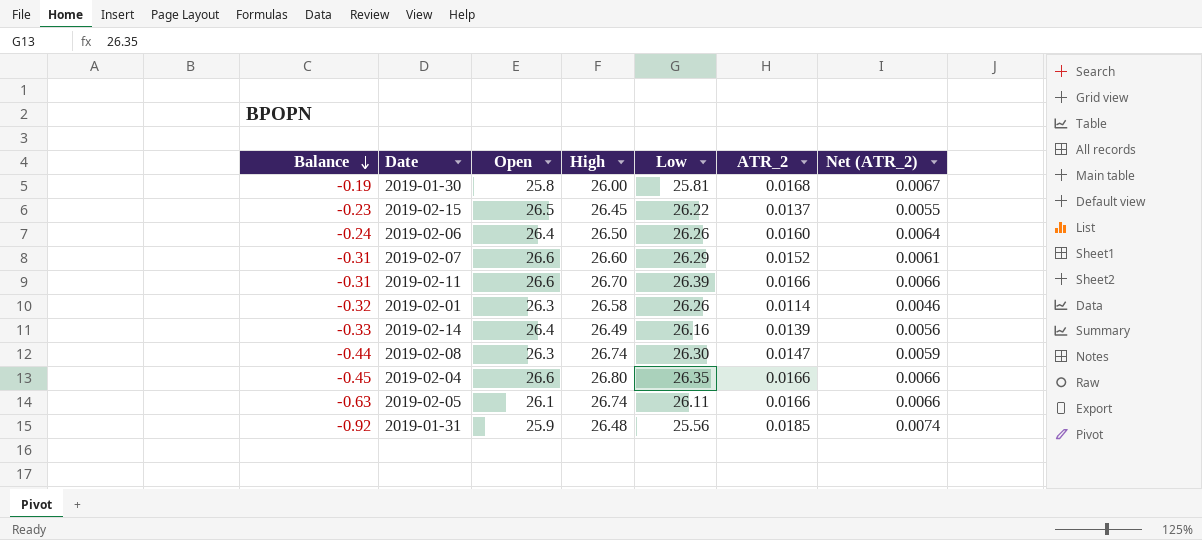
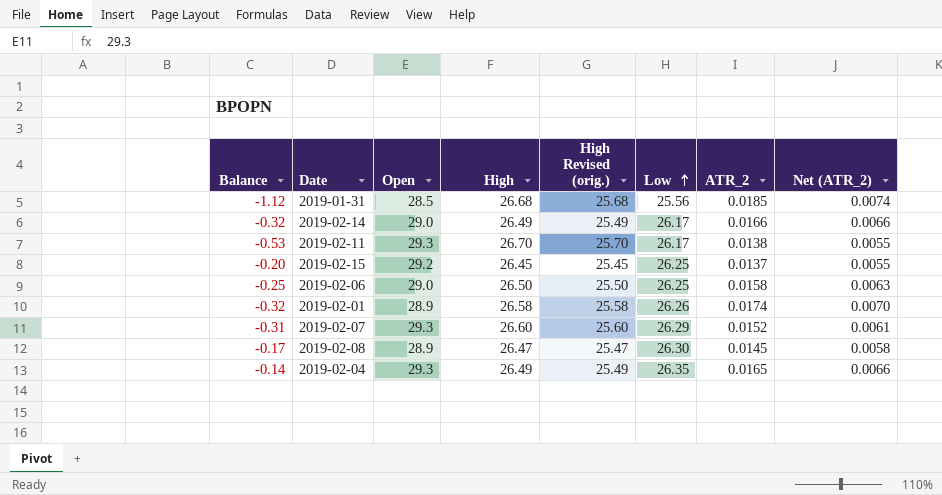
row order: Balance descending -> Low ascending
column High Revised (orig.) | formula: none -> [High] - 1
row 2019-01-30: -0.19 | 25.8 | 26.00 | 25.81 | 0.0168 | 0.0067 -> none
row 2019-02-05: -0.63 | 26.1 | 26.74 | 26.11 | 0.0166 | 0.0066 -> none
2019-01-31 | Balance: -0.92 -> -1.12
2019-01-31 | Open: 25.9 -> 28.5
2019-01-31 | High: 26.48 -> 26.68
2019-02-14 | Balance: -0.33 -> -0.32
2019-02-14 | Open: 26.4 -> 29.0
2019-02-14 | Low: 26.16 -> 26.17
2019-02-14 | ATR_2: 0.0139 -> 0.0166
2019-02-14 | Net (ATR_2): 0.0056 -> 0.0066
2019-02-11 | Balance: -0.31 -> -0.53
2019-02-11 | Open: 26.6 -> 29.3
2019-02-11 | Low: 26.39 -> 26.17
2019-02-11 | ATR_2: 0.0166 -> 0.0138
2019-02-11 | Net (ATR_2): 0.0066 -> 0.0055
2019-02-15 | Balance: -0.23 -> -0.20
2019-02-15 | Open: 26.5 -> 29.2
2019-02-15 | Low: 26.22 -> 26.25
2019-02-06 | Balance: -0.24 -> -0.25
2019-02-06 | Open: 26.4 -> 29.0
2019-02-06 | Low: 26.26 -> 26.25
2019-02-06 | ATR_2: 0.0160 -> 0.0158
2019-02-06 | Net (ATR_2): 0.0064 -> 0.0063
2019-02-01 | Open: 26.3 -> 28.9
2019-02-01 | ATR_2: 0.0114 -> 0.0174
2019-02-01 | Net (ATR_2): 0.0046 -> 0.0070
2019-02-07 | Open: 26.6 -> 29.3
2019-02-08 | Balance: -0.44 -> -0.17
2019-02-08 | Open: 26.3 -> 28.9
2019-02-08 | High: 26.74 -> 26.47
2019-02-08 | ATR_2: 0.0147 -> 0.0145
2019-02-08 | Net (ATR_2): 0.0059 -> 0.0058
2019-02-04 | Balance: -0.45 -> -0.14
2019-02-04 | Open: 26.6 -> 29.3
2019-02-04 | High: 26.80 -> 26.49
2019-02-04 | ATR_2: 0.0166 -> 0.0165

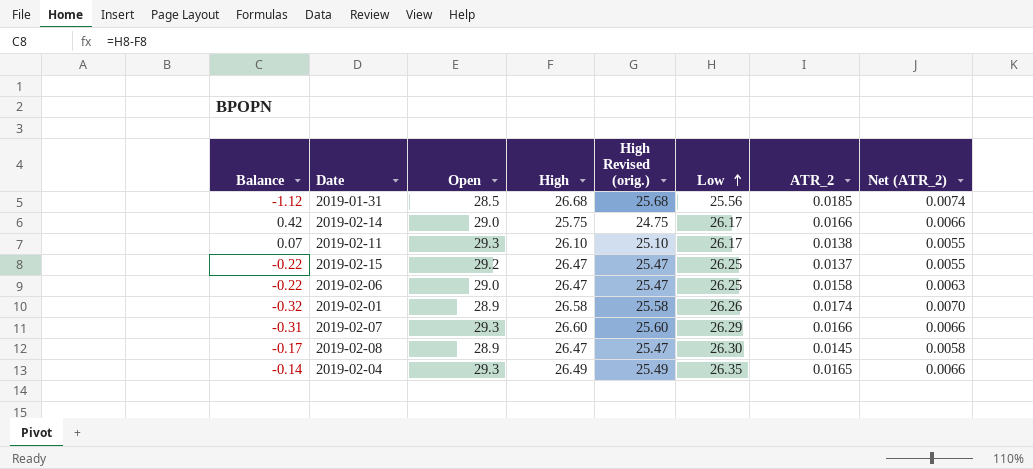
2019-02-14 | Balance: -0.32 -> 0.42
2019-02-14 | High: 26.49 -> 25.75
2019-02-14 | High Revised (orig.): 25.49 -> 24.75
2019-02-11 | Balance: -0.53 -> 0.07
2019-02-11 | High: 26.70 -> 26.10
2019-02-11 | High Revised (orig.): 25.70 -> 25.10
2019-02-15 | Balance: -0.20 -> -0.22
2019-02-15 | High: 26.45 -> 26.47
2019-02-15 | High Revised (orig.): 25.45 -> 25.47
2019-02-06 | Balance: -0.25 -> -0.22
2019-02-06 | High: 26.50 -> 26.47
2019-02-06 | High Revised (orig.): 25.50 -> 25.47
2019-02-07 | ATR_2: 0.0152 -> 0.0166
2019-02-07 | Net (ATR_2): 0.0061 -> 0.0066

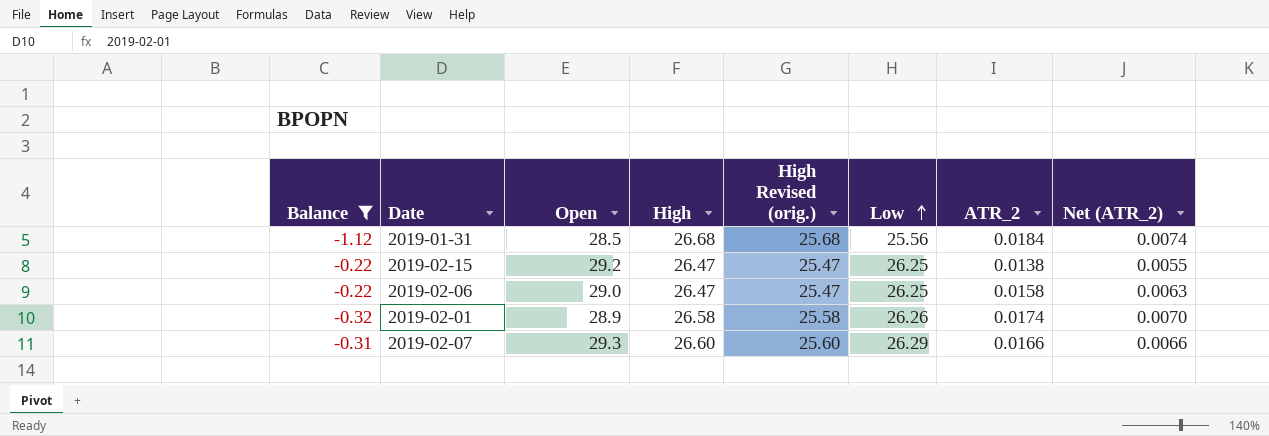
filter: none -> Balance <= -0.22
2019-01-31 | ATR_2: 0.0185 -> 0.0184
2019-02-15 | ATR_2: 0.0137 -> 0.0138

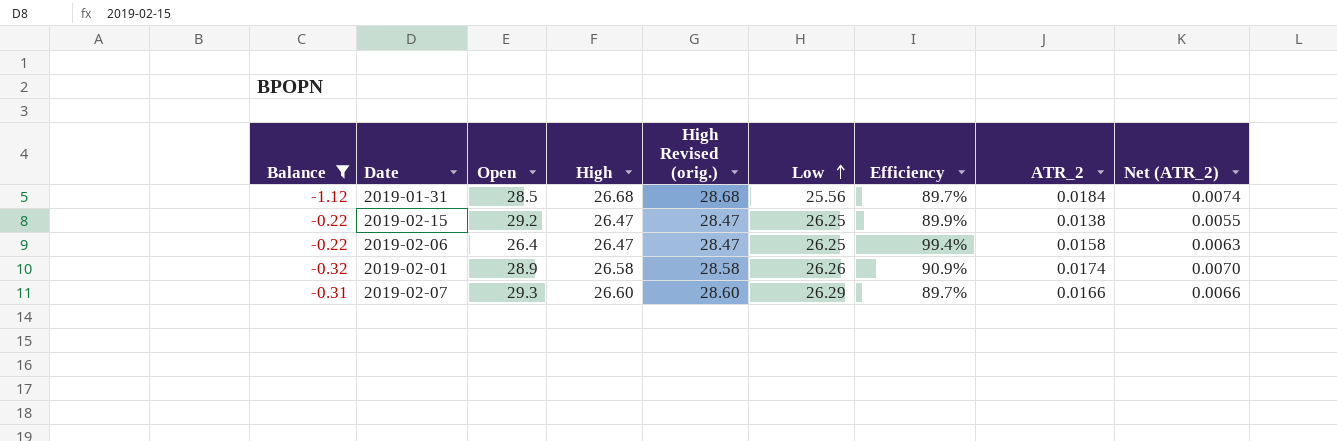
column High Revised (orig.) | formula: [High] - 1 -> [High] + 2
column Efficiency | formula: none -> [Low] / [Open]
2019-02-06 | Open: 29.0 -> 26.4

